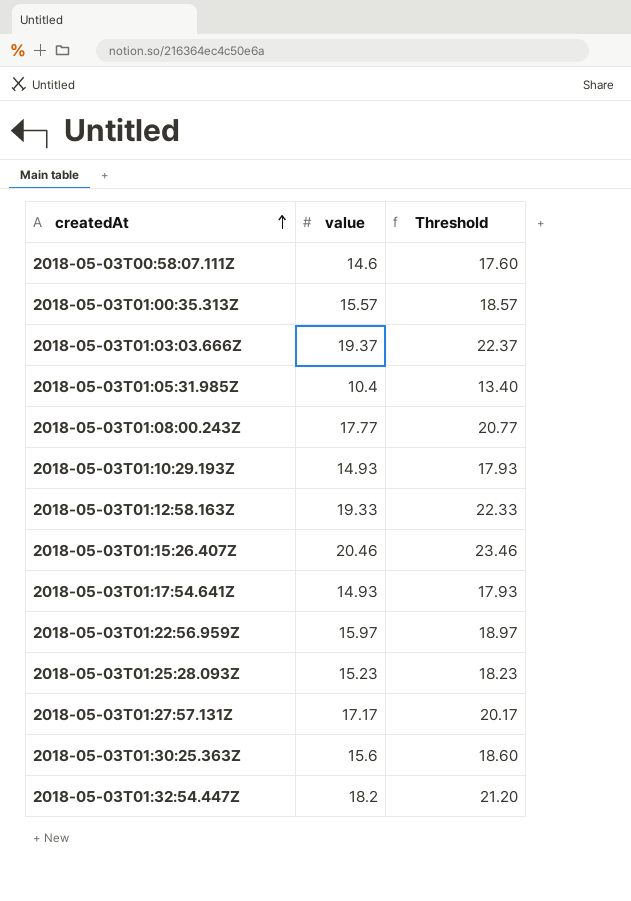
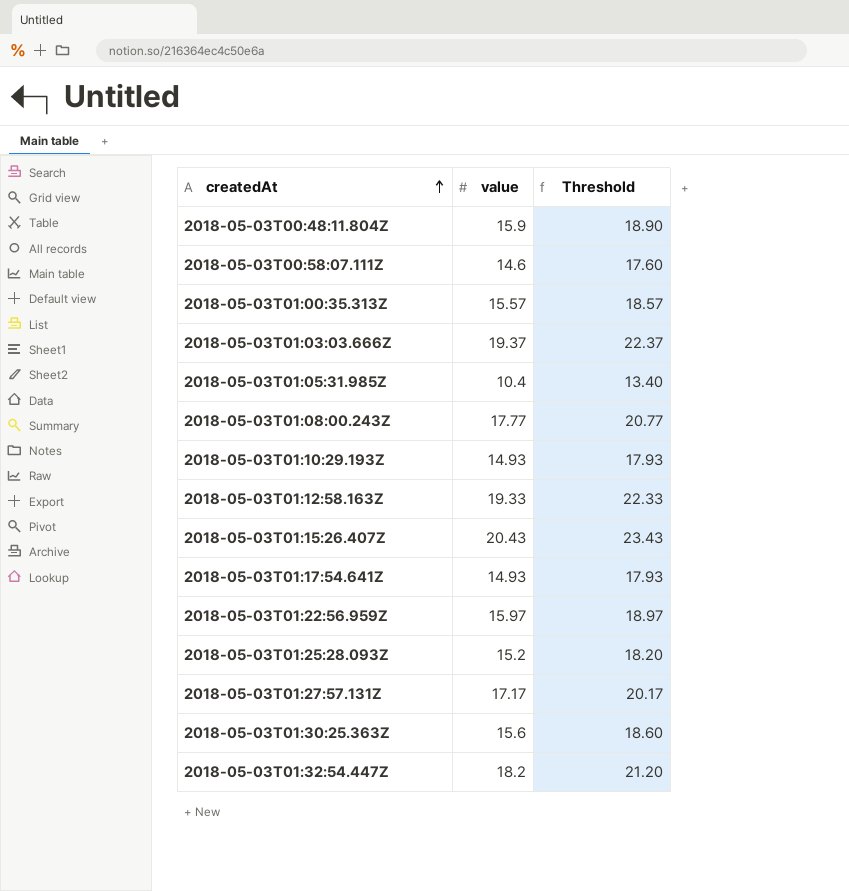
row 2018-05-03T00:48:11.804Z: none -> 15.9 | 18.90
2018-05-03T01:15:26.407Z | value: 20.46 -> 20.43
2018-05-03T01:15:26.407Z | Threshold: 23.46 -> 23.43
2018-05-03T01:25:28.093Z | value: 15.23 -> 15.2
2018-05-03T01:25:28.093Z | Threshold: 18.23 -> 18.20

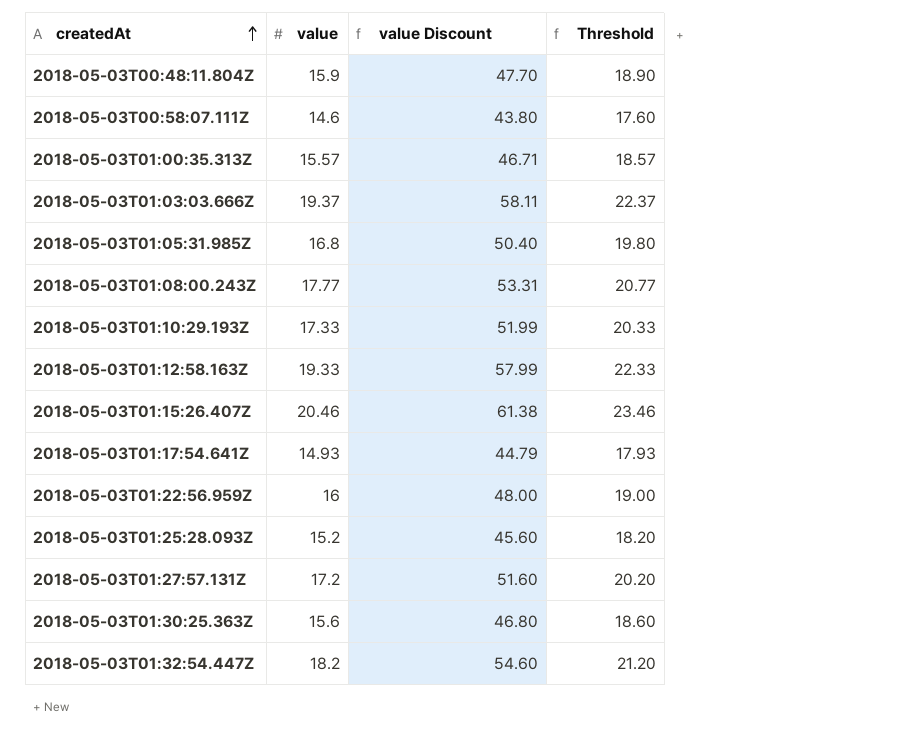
column value Discount | formula: none -> [value] * 3
2018-05-03T01:05:31.985Z | value: 10.4 -> 16.8
2018-05-03T01:05:31.985Z | Threshold: 13.40 -> 19.80
2018-05-03T01:10:29.193Z | value: 14.93 -> 17.33
2018-05-03T01:10:29.193Z | Threshold: 17.93 -> 20.33
2018-05-03T01:15:26.407Z | value: 20.43 -> 20.46
2018-05-03T01:15:26.407Z | Threshold: 23.43 -> 23.46
2018-05-03T01:22:56.959Z | value: 15.97 -> 16
2018-05-03T01:22:56.959Z | Threshold: 18.97 -> 19.00
2018-05-03T01:27:57.131Z | value: 17.17 -> 17.2
2018-05-03T01:27:57.131Z | Threshold: 20.17 -> 20.20

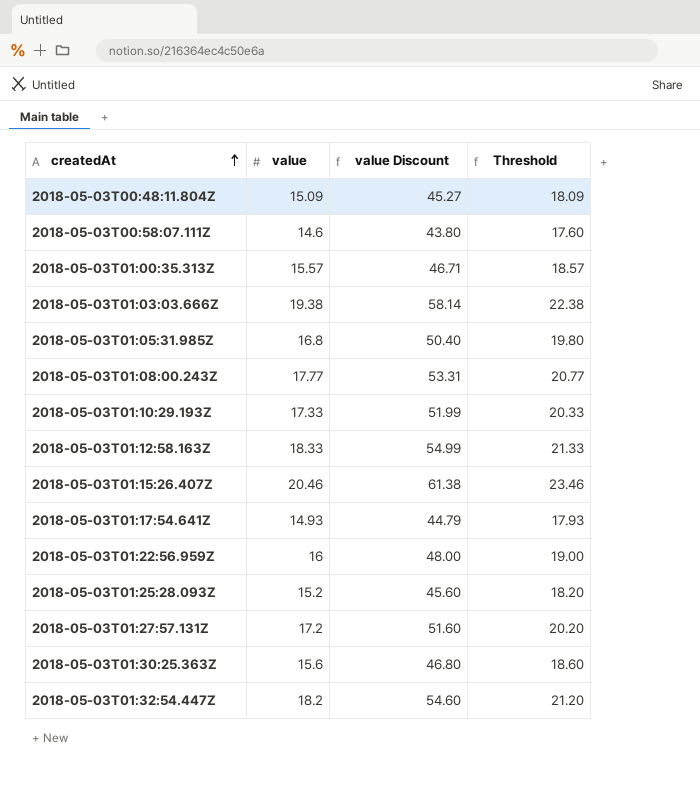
2018-05-03T00:48:11.804Z | value: 15.9 -> 15.09
2018-05-03T00:48:11.804Z | value Discount: 47.70 -> 45.27
2018-05-03T00:48:11.804Z | Threshold: 18.90 -> 18.09
2018-05-03T01:03:03.666Z | value: 19.37 -> 19.38
2018-05-03T01:03:03.666Z | value Discount: 58.11 -> 58.14
2018-05-03T01:03:03.666Z | Threshold: 22.37 -> 22.38
2018-05-03T01:12:58.163Z | value: 19.33 -> 18.33
2018-05-03T01:12:58.163Z | value Discount: 57.99 -> 54.99
2018-05-03T01:12:58.163Z | Threshold: 22.33 -> 21.33

